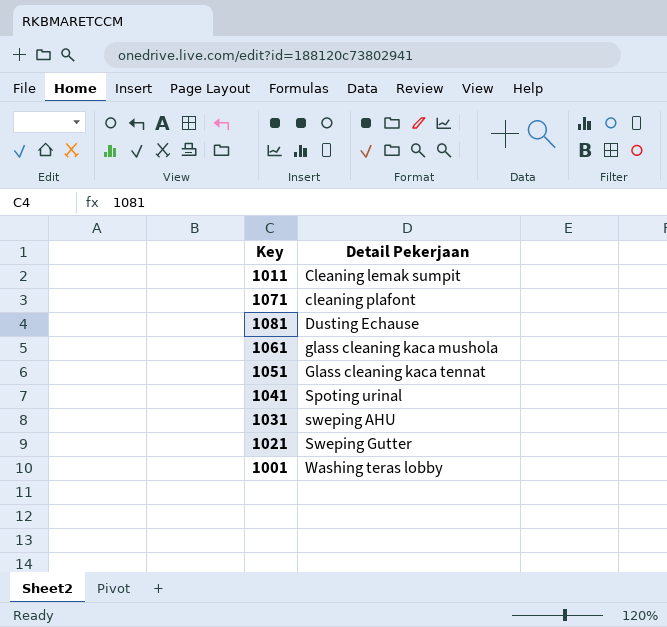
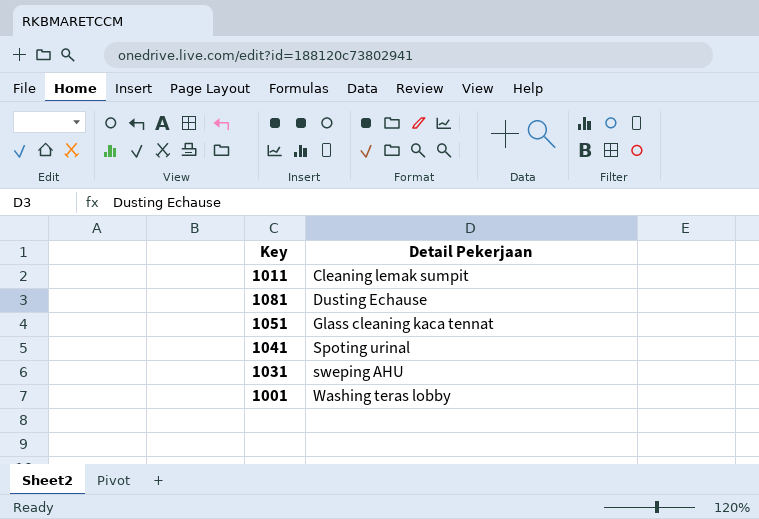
row 1071: cleaning plafont -> none
row 1061: glass cleaning kaca mushola -> none
row 1021: Sweping Gutter -> none

